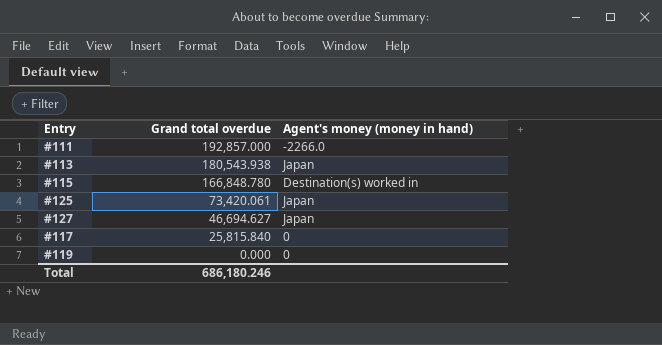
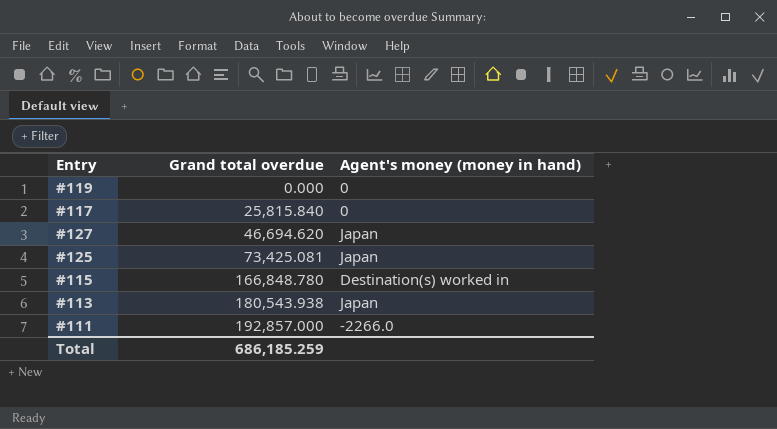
row order: Grand total overdue descending -> Grand total overdue ascending
#127 | Grand total overdue: 46,694.627 -> 46,694.620
#125 | Grand total overdue: 73,420.061 -> 73,425.081
Total | Grand total overdue: 686,180.246 -> 686,185.259

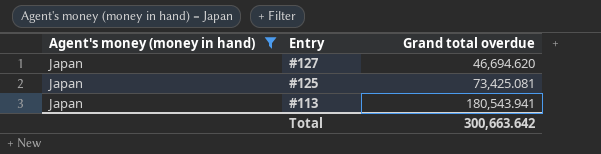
filter: none -> Agent's money (money in hand) = Japan
column Agent's money (money in hand) | position: 3 -> 1
#113 | Grand total overdue: 180,543.938 -> 180,543.941
Total | Grand total overdue: 686,185.259 -> 300,663.642

